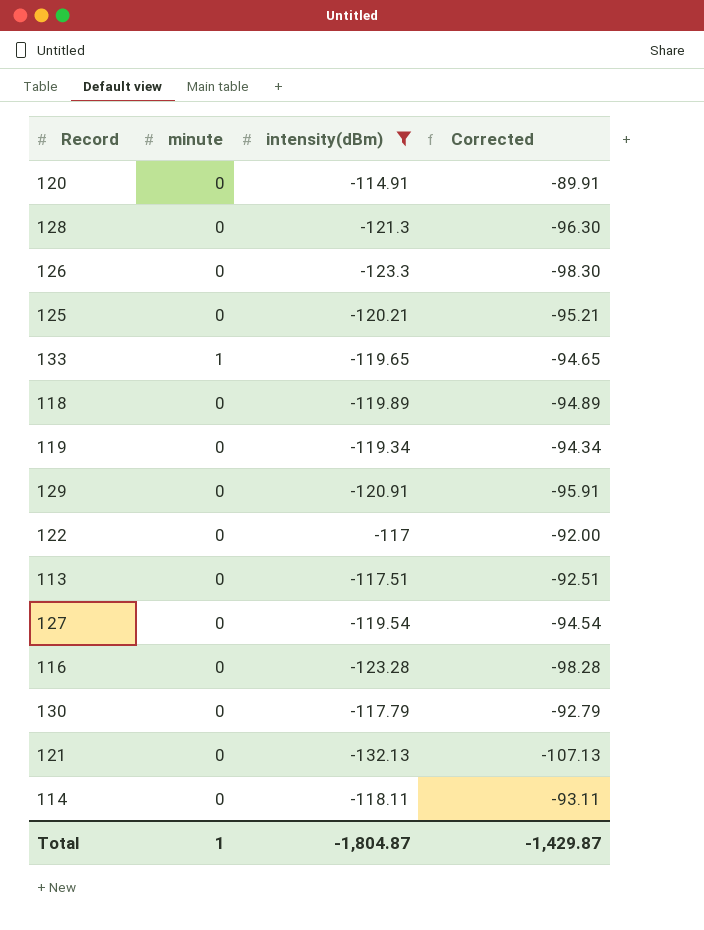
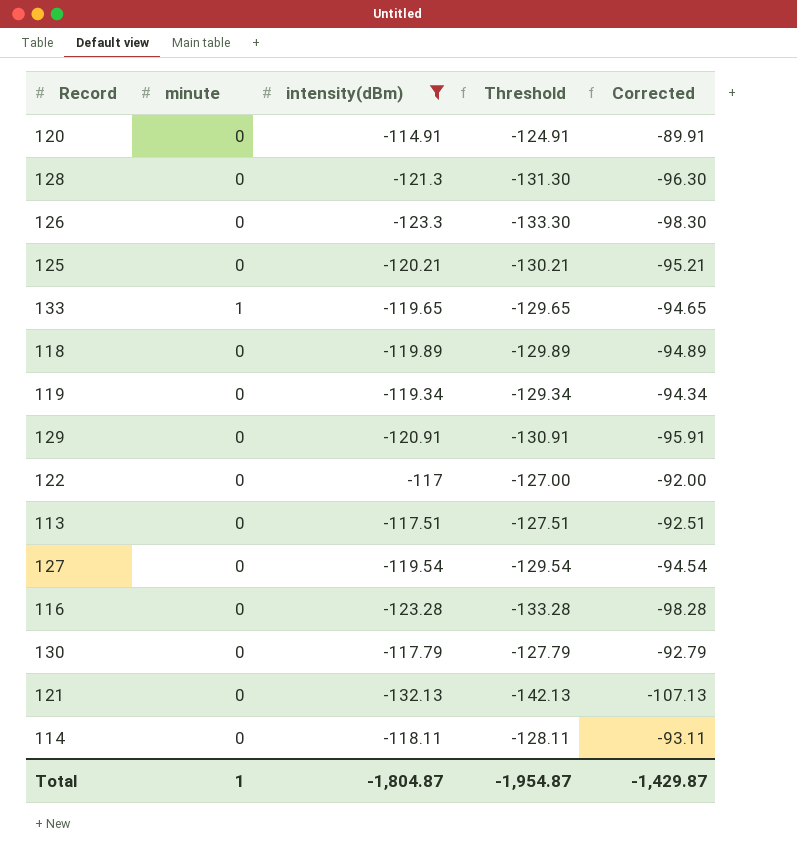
column Threshold | formula: none -> [intensity(dBm)] - 10

